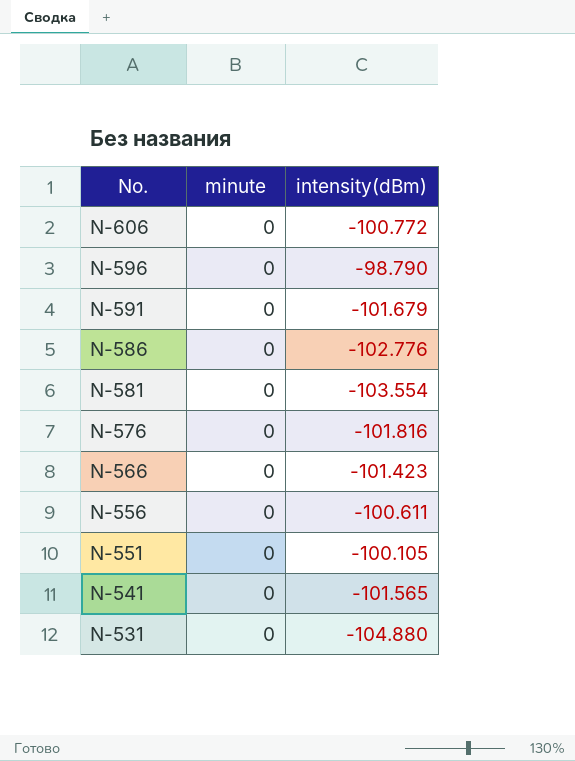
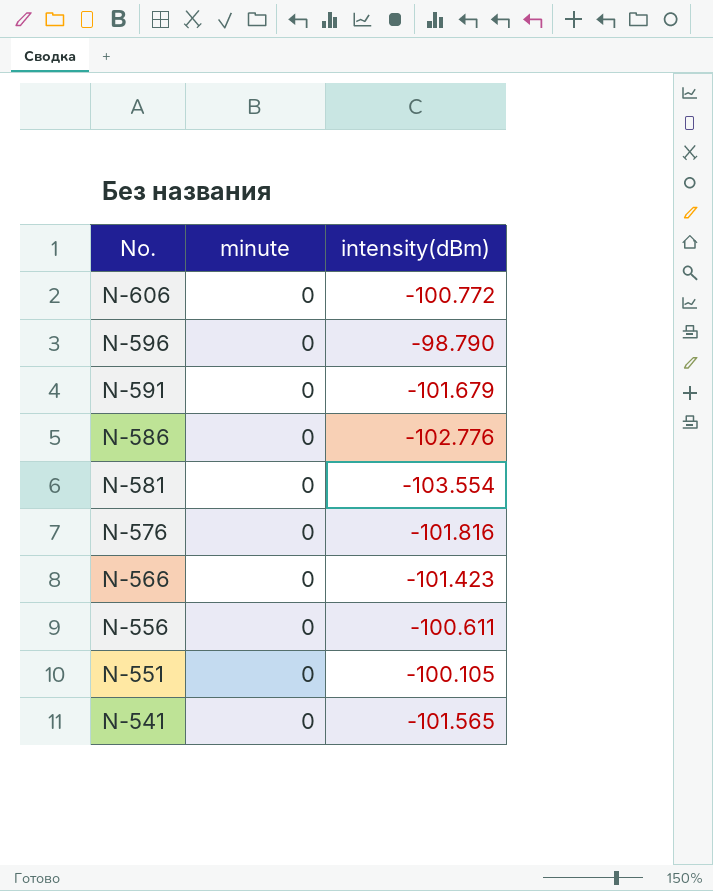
row N-531: 0 | -104.880 -> none

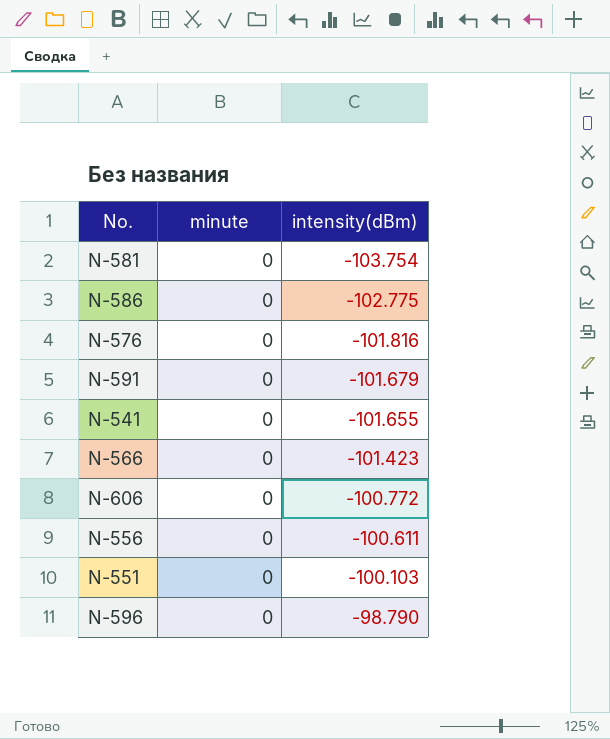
row order: No. descending -> intensity(dBm) ascending
N-581 | intensity(dBm): -103.554 -> -103.754
N-586 | intensity(dBm): -102.776 -> -102.775
N-541 | intensity(dBm): -101.565 -> -101.655
N-551 | intensity(dBm): -100.105 -> -100.103

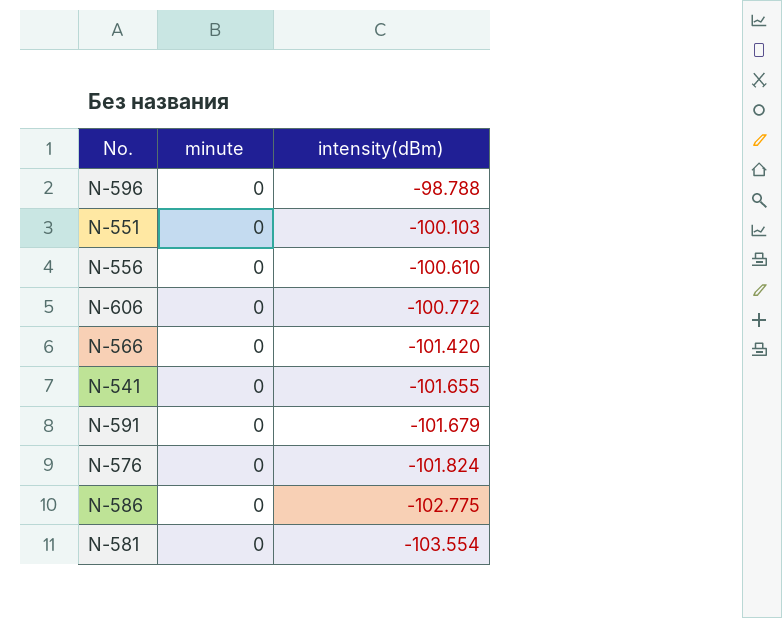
row order: intensity(dBm) ascending -> intensity(dBm) descending
N-596 | intensity(dBm): -98.790 -> -98.788
N-556 | intensity(dBm): -100.611 -> -100.610
N-566 | intensity(dBm): -101.423 -> -101.420
N-576 | intensity(dBm): -101.816 -> -101.824
N-581 | intensity(dBm): -103.754 -> -103.554

